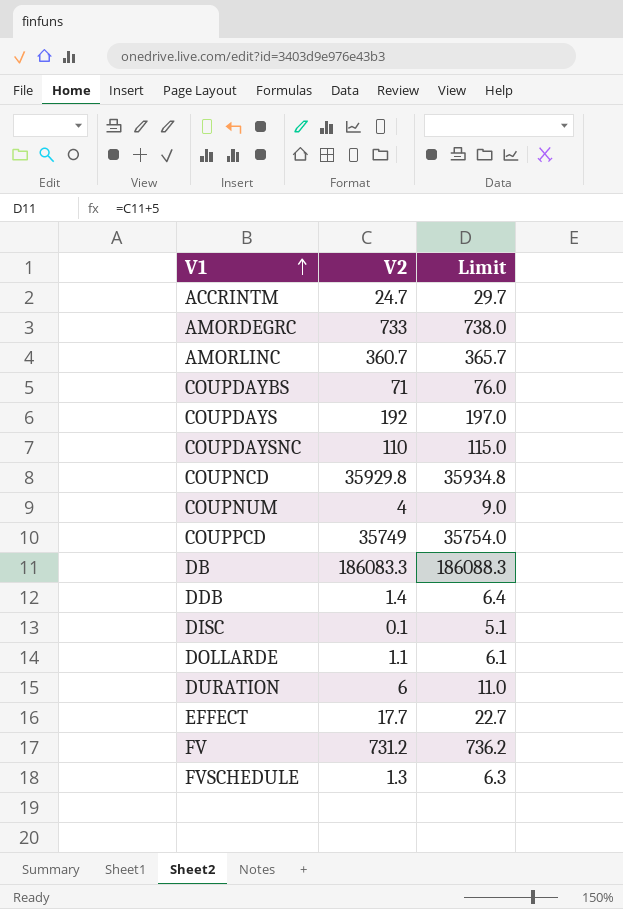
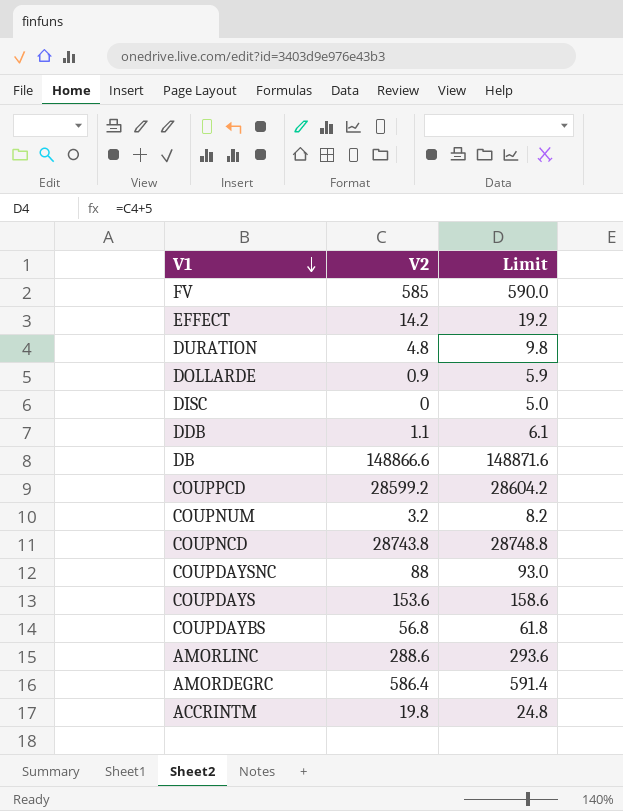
row order: V1 ascending -> V1 descending
row FVSCHEDULE: 1.3 | 6.3 -> none
FV | V2: 731.2 -> 585
FV | Limit: 736.2 -> 590.0
EFFECT | V2: 17.7 -> 14.2
EFFECT | Limit: 22.7 -> 19.2
DURATION | V2: 6 -> 4.8
DURATION | Limit: 11.0 -> 9.8
DOLLARDE | V2: 1.1 -> 0.9
DOLLARDE | Limit: 6.1 -> 5.9
DISC | V2: 0.1 -> 0
DISC | Limit: 5.1 -> 5.0
DDB | V2: 1.4 -> 1.1
DDB | Limit: 6.4 -> 6.1
DB | V2: 186083.3 -> 148866.6
DB | Limit: 186088.3 -> 148871.6
COUPPCD | V2: 35749 -> 28599.2
COUPPCD | Limit: 35754.0 -> 28604.2
COUPNUM | V2: 4 -> 3.2
COUPNUM | Limit: 9.0 -> 8.2
COUPNCD | V2: 35929.8 -> 28743.8
COUPNCD | Limit: 35934.8 -> 28748.8
COUPDAYSNC | V2: 110 -> 88
COUPDAYSNC | Limit: 115.0 -> 93.0
COUPDAYS | V2: 192 -> 153.6
COUPDAYS | Limit: 197.0 -> 158.6
COUPDAYBS | V2: 71 -> 56.8
COUPDAYBS | Limit: 76.0 -> 61.8
AMORLINC | V2: 360.7 -> 288.6
AMORLINC | Limit: 365.7 -> 293.6
AMORDEGRC | V2: 733 -> 586.4
AMORDEGRC | Limit: 738.0 -> 591.4
ACCRINTM | V2: 24.7 -> 19.8
ACCRINTM | Limit: 29.7 -> 24.8

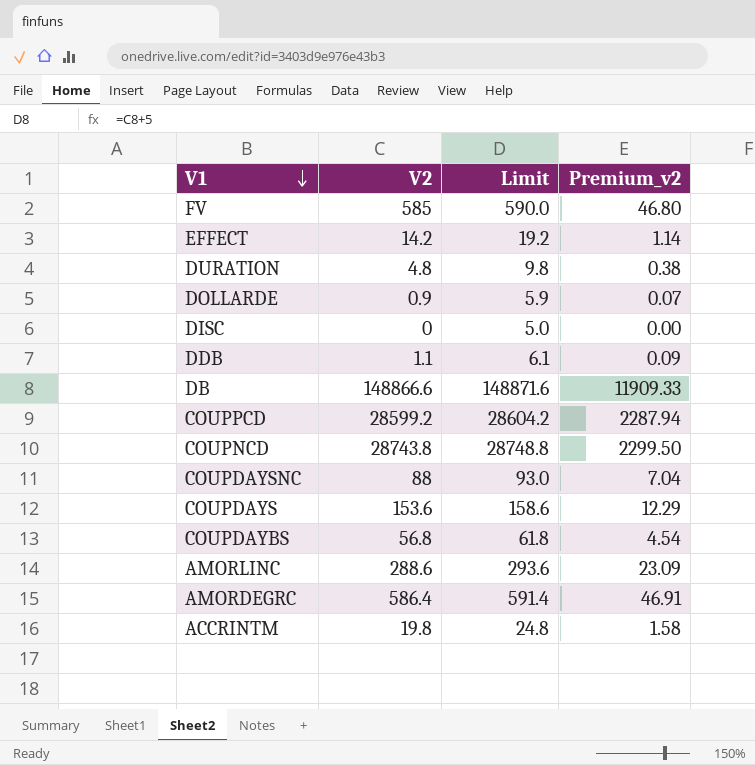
column Premium_v2 | formula: none -> [V2] * 0.08
row COUPNUM: 3.2 | 8.2 -> none

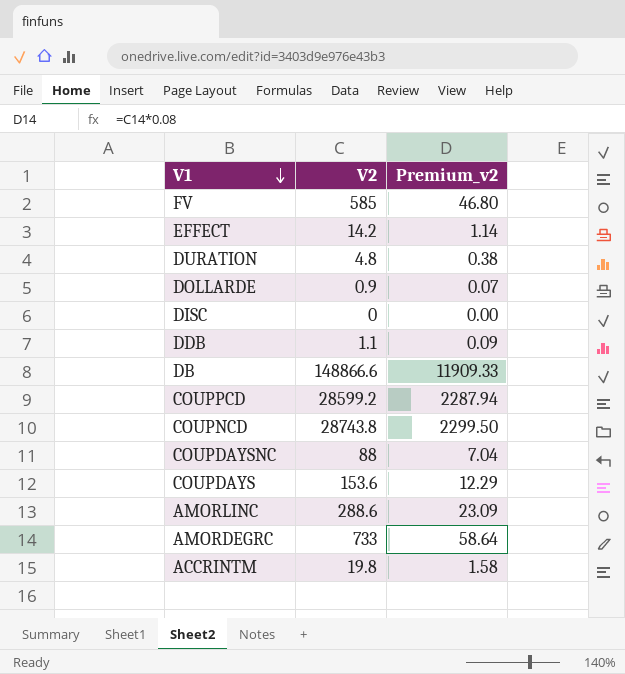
column Limit | formula: [V2] + 5 -> none
row COUPDAYBS: 56.8 | 61.8 | 4.54 -> none
AMORDEGRC | V2: 586.4 -> 733
AMORDEGRC | Premium_v2: 46.91 -> 58.64

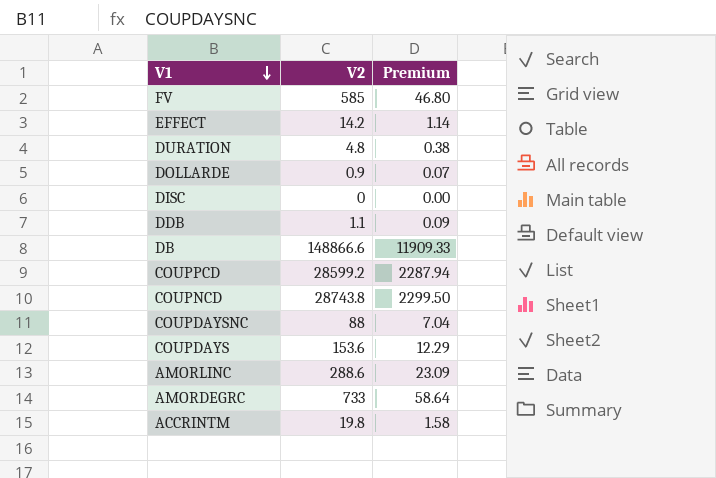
column name: Premium_v2 -> Premium

